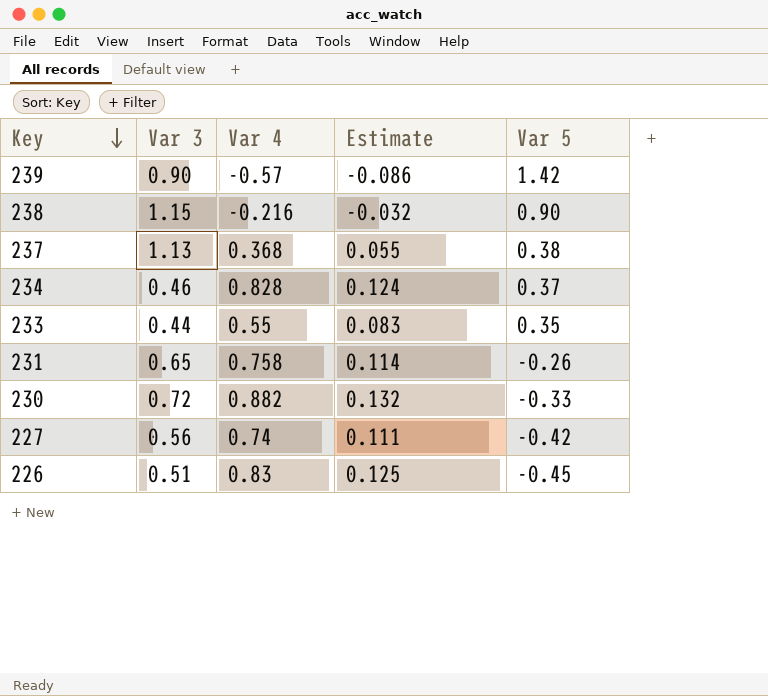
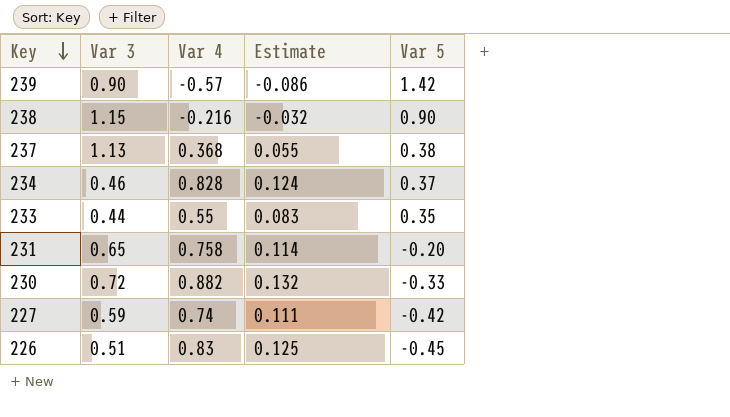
231 | Var 5: -0.26 -> -0.20
227 | Var 3: 0.56 -> 0.59

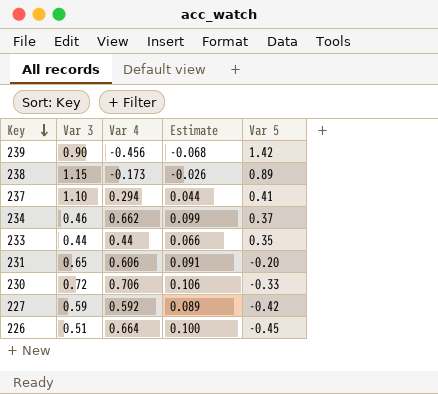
239 | Var 4: -0.57 -> -0.456
239 | Estimate: -0.086 -> -0.068
238 | Var 4: -0.216 -> -0.173
238 | Estimate: -0.032 -> -0.026
238 | Var 5: 0.90 -> 0.89
237 | Var 3: 1.13 -> 1.10
237 | Var 4: 0.368 -> 0.294
237 | Estimate: 0.055 -> 0.044
237 | Var 5: 0.38 -> 0.41
234 | Var 4: 0.828 -> 0.662
234 | Estimate: 0.124 -> 0.099
233 | Var 4: 0.55 -> 0.44
233 | Estimate: 0.083 -> 0.066
231 | Var 4: 0.758 -> 0.606
231 | Estimate: 0.114 -> 0.091
230 | Var 4: 0.882 -> 0.706
230 | Estimate: 0.132 -> 0.106
227 | Var 4: 0.74 -> 0.592
227 | Estimate: 0.111 -> 0.089
226 | Var 4: 0.83 -> 0.664
226 | Estimate: 0.125 -> 0.100

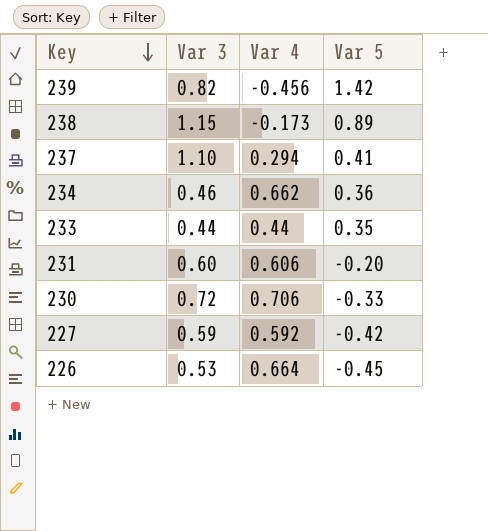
column Estimate | formula: [Var 4] * 0.15 -> none
239 | Var 3: 0.90 -> 0.82
234 | Var 5: 0.37 -> 0.36
231 | Var 3: 0.65 -> 0.60
226 | Var 3: 0.51 -> 0.53

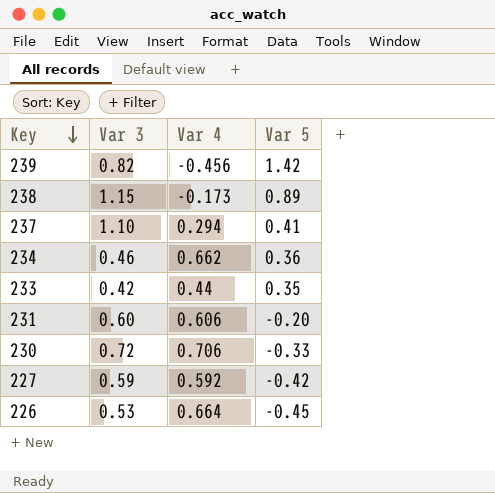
233 | Var 3: 0.44 -> 0.42

